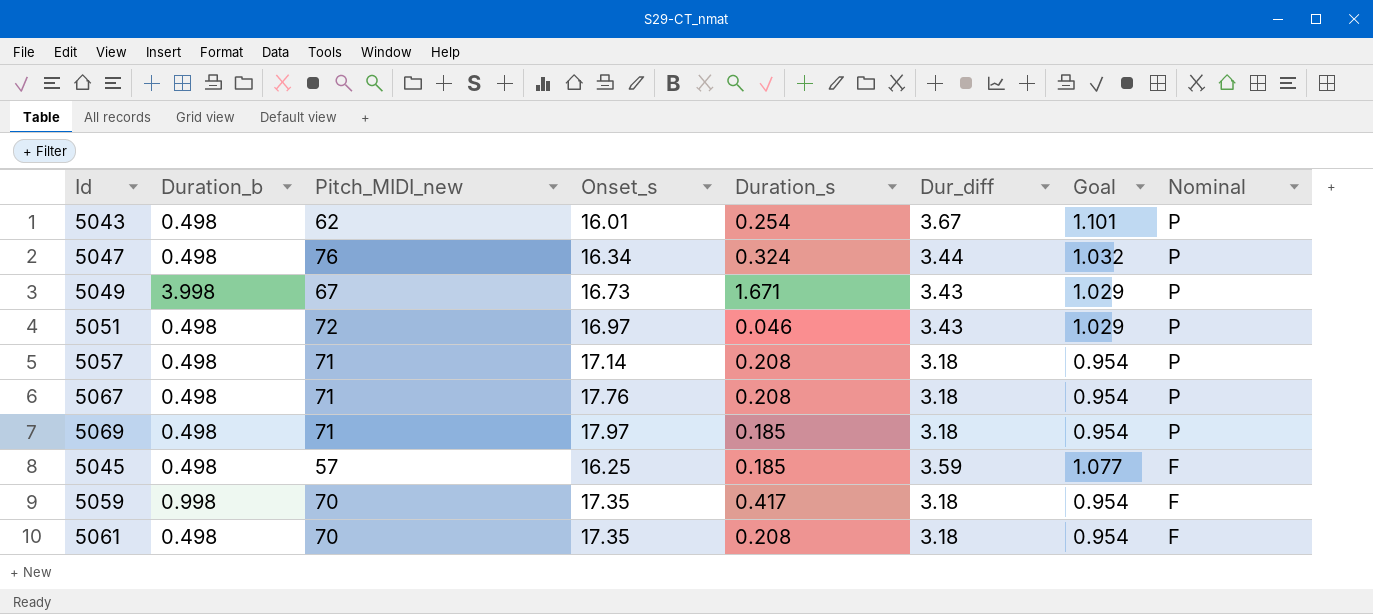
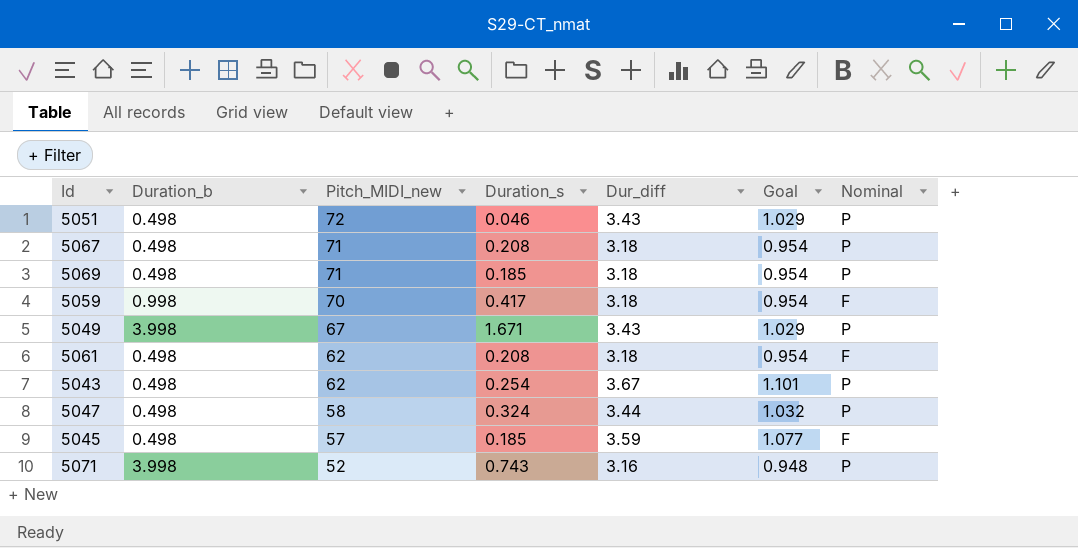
row order: Nominal descending -> Pitch_MIDI_new descending
column Onset_s | position: 4 -> none
row 5057: 0.498 | 71 | 17.14 | 0.208 | 3.18 | 0.954 | P -> none
5061 | Pitch_MIDI_new: 70 -> 62
5047 | Pitch_MIDI_new: 76 -> 58
row 5071: none -> 3.998 | 52 | 0.743 | 3.16 | 0.948 | P

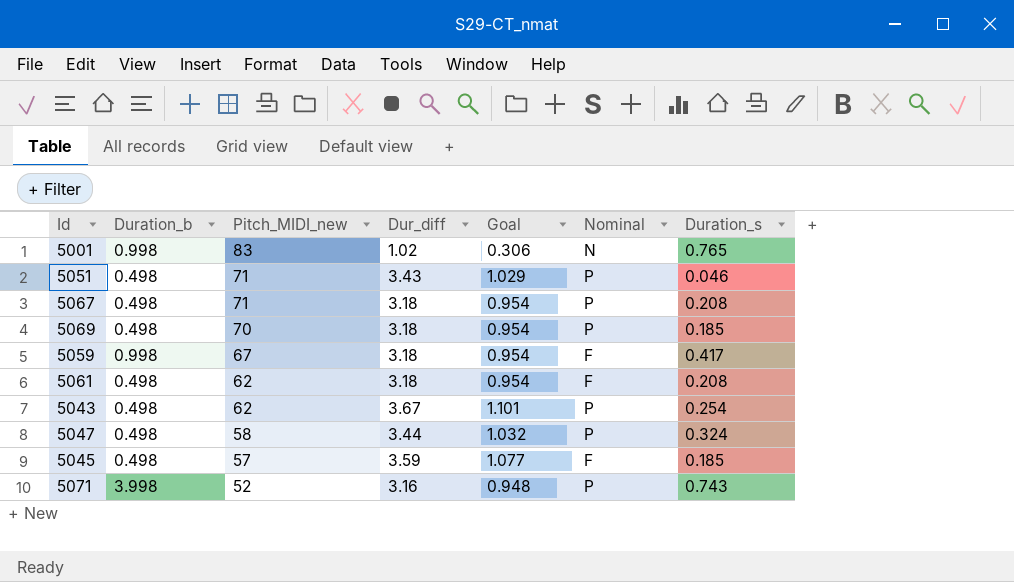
column Duration_s | position: 4 -> 7
row 5049: 3.998 | 67 | 1.671 | 3.43 | 1.029 | P -> none
row 5001: none -> 0.998 | 83 | 1.02 | 0.306 | N | 0.765
5051 | Pitch_MIDI_new: 72 -> 71
5069 | Pitch_MIDI_new: 71 -> 70
5059 | Pitch_MIDI_new: 70 -> 67

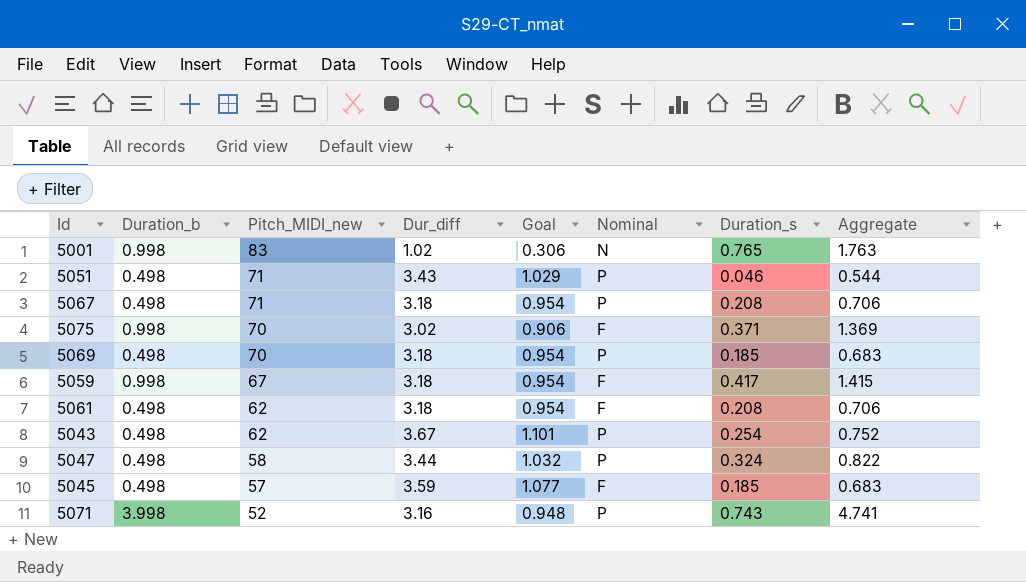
column Aggregate | formula: none -> [Duration_b] + [Duration_s]
row 5075: none -> 0.998 | 70 | 3.02 | 0.906 | F | 0.371 | 1.369

